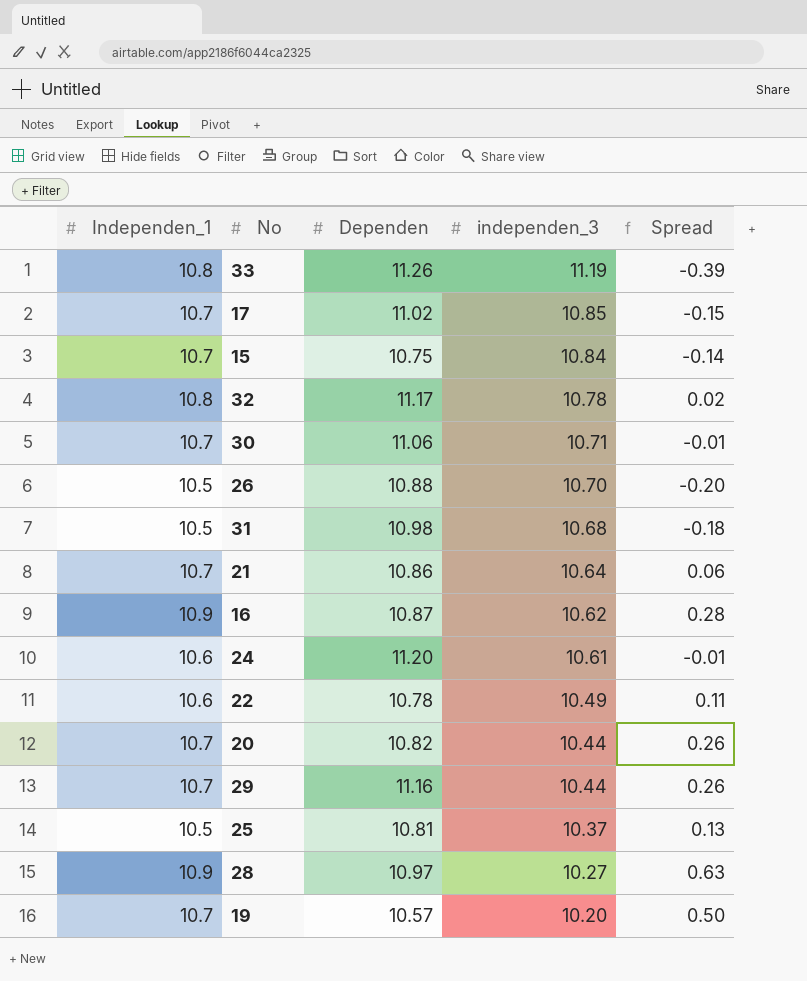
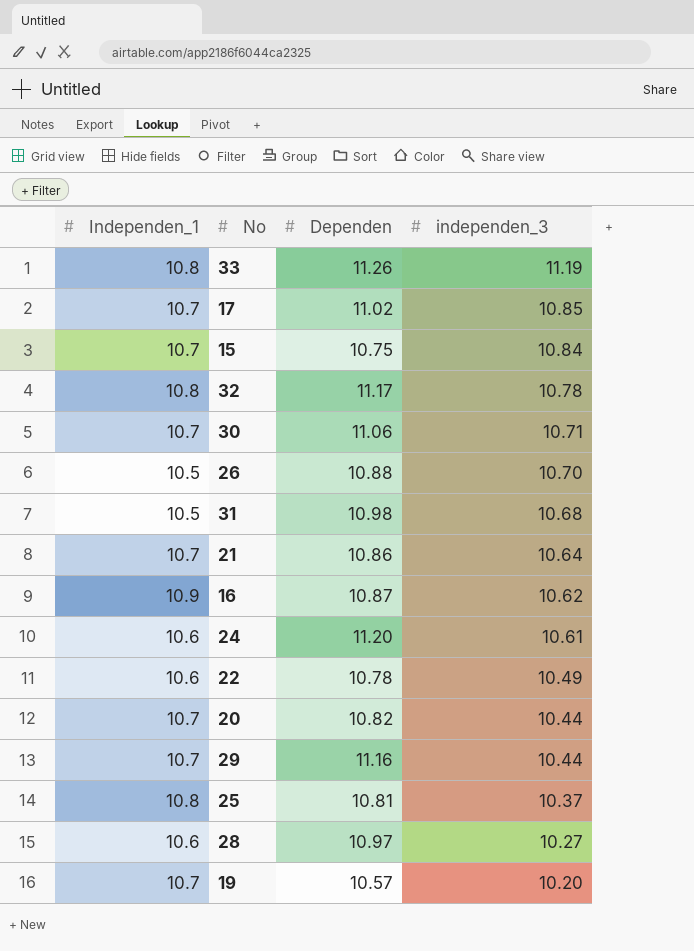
column Spread | formula: [Independen_1] - [independen_3] -> none
25 | Independen_1: 10.5 -> 10.8
28 | Independen_1: 10.9 -> 10.6

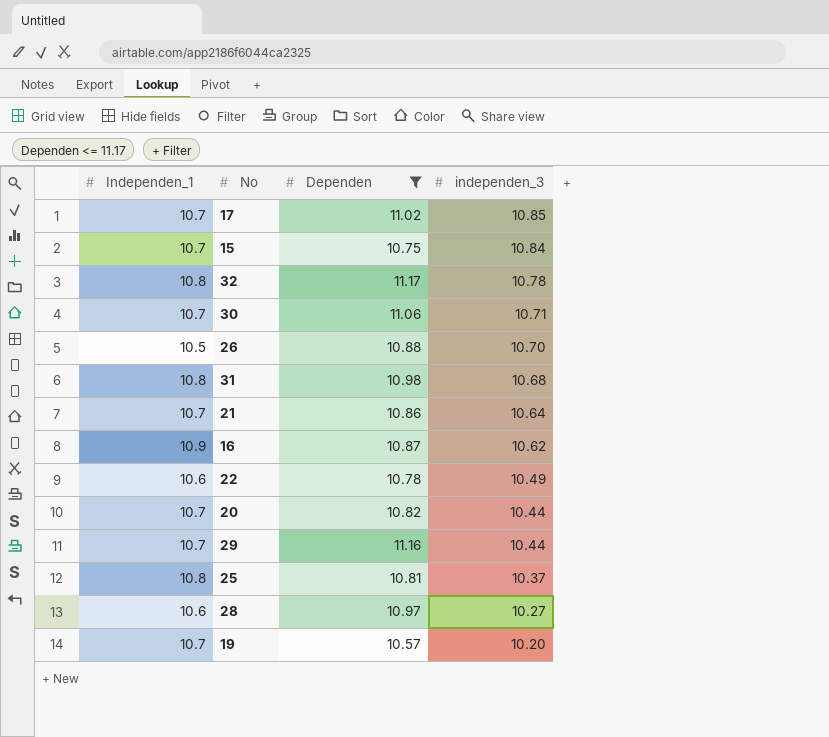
filter: none -> Dependen <= 11.17
31 | Independen_1: 10.5 -> 10.8

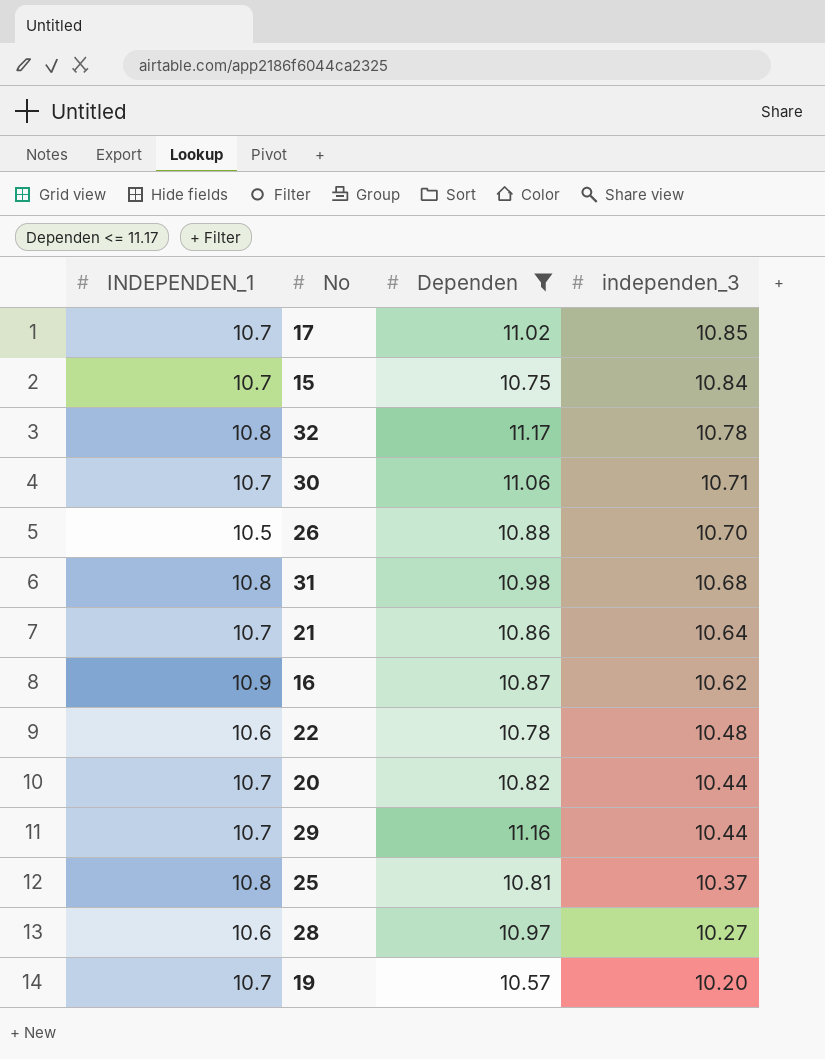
column name: Independen_1 -> INDEPENDEN_1
22 | independen_3: 10.49 -> 10.48

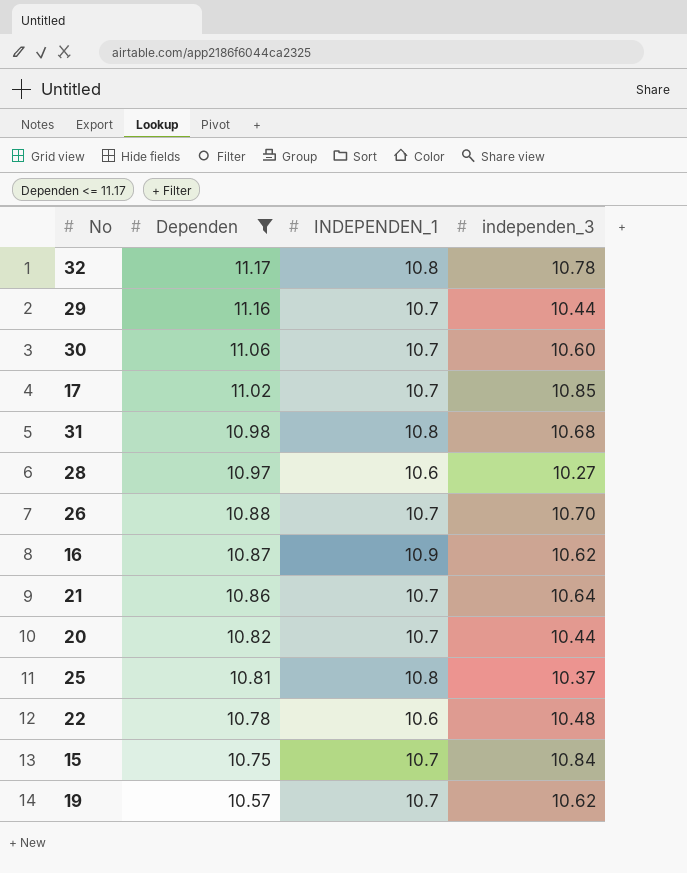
row order: independen_3 descending -> Dependen descending
column INDEPENDEN_1 | position: 1 -> 3
30 | independen_3: 10.71 -> 10.60
26 | INDEPENDEN_1: 10.5 -> 10.7
19 | independen_3: 10.20 -> 10.62

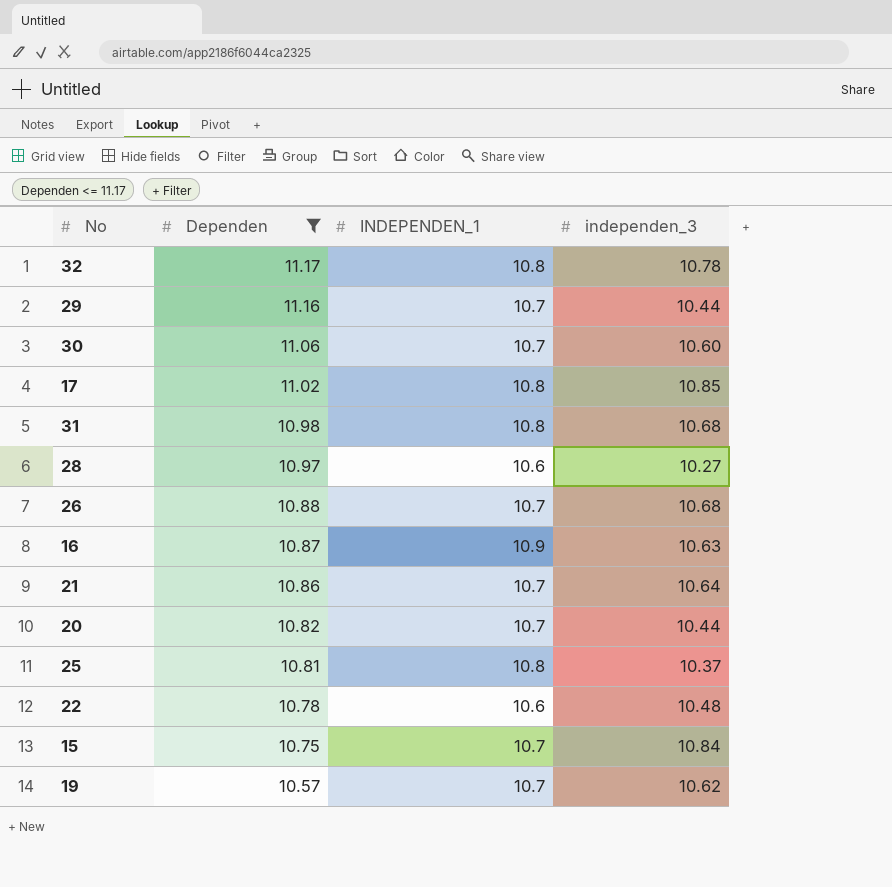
17 | INDEPENDEN_1: 10.7 -> 10.8
26 | independen_3: 10.70 -> 10.68
16 | independen_3: 10.62 -> 10.63

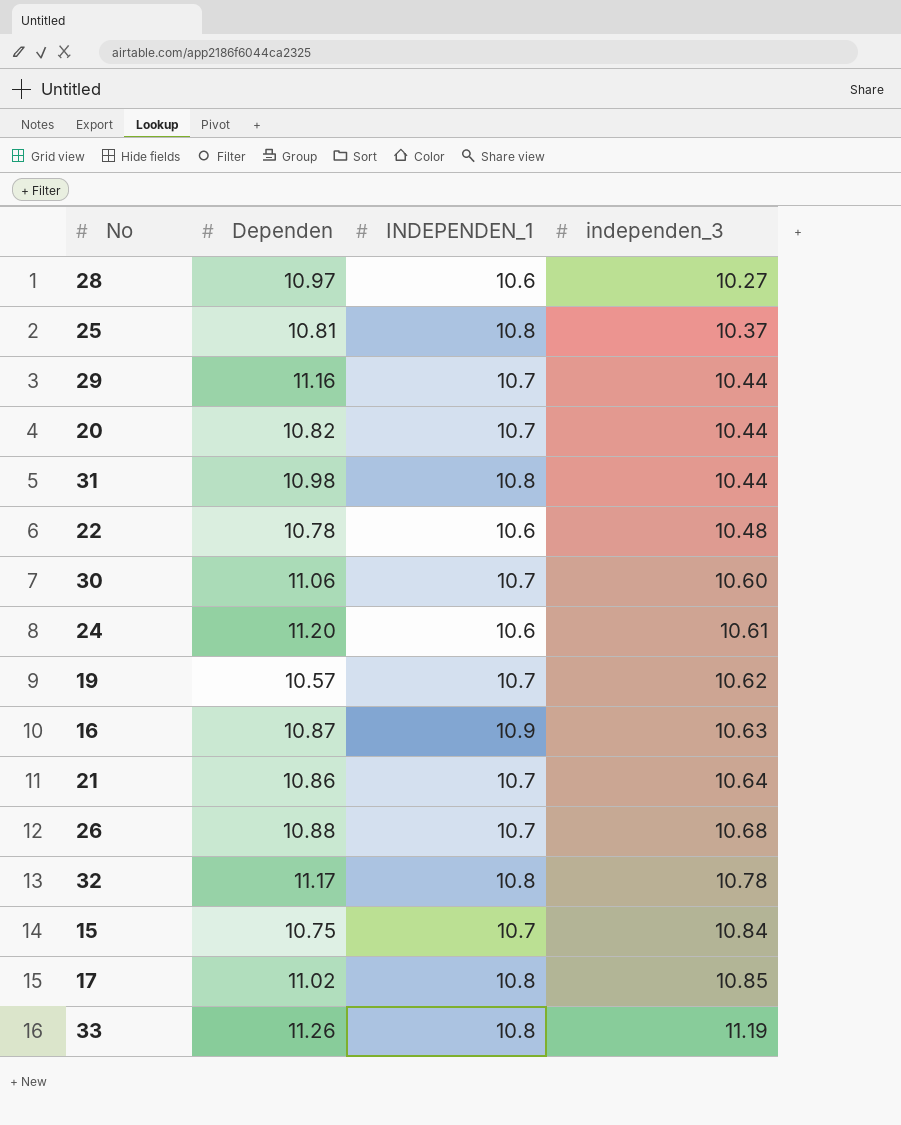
filter: Dependen <= 11.17 -> none
row order: Dependen descending -> independen_3 ascending
31 | independen_3: 10.68 -> 10.44

